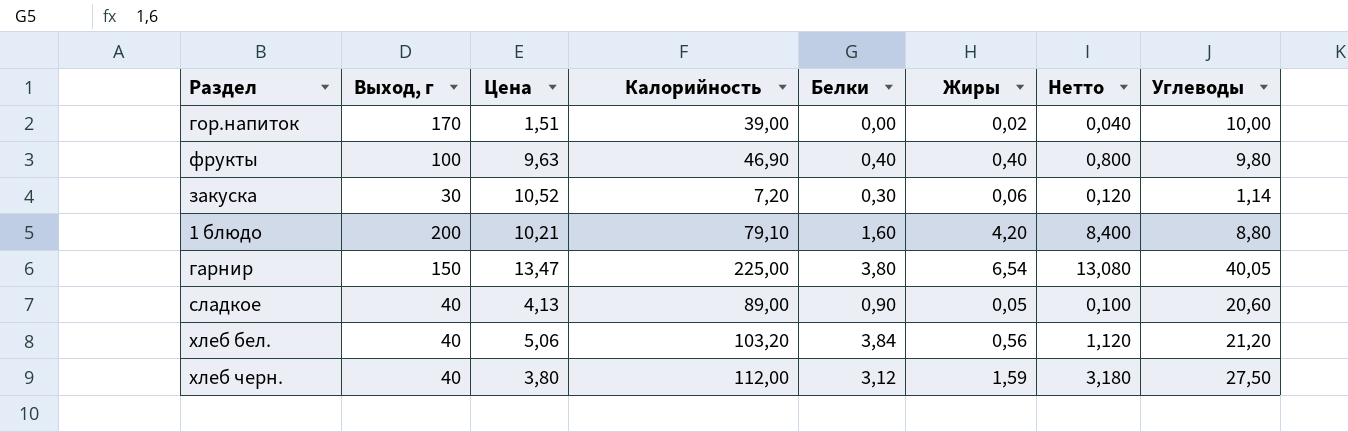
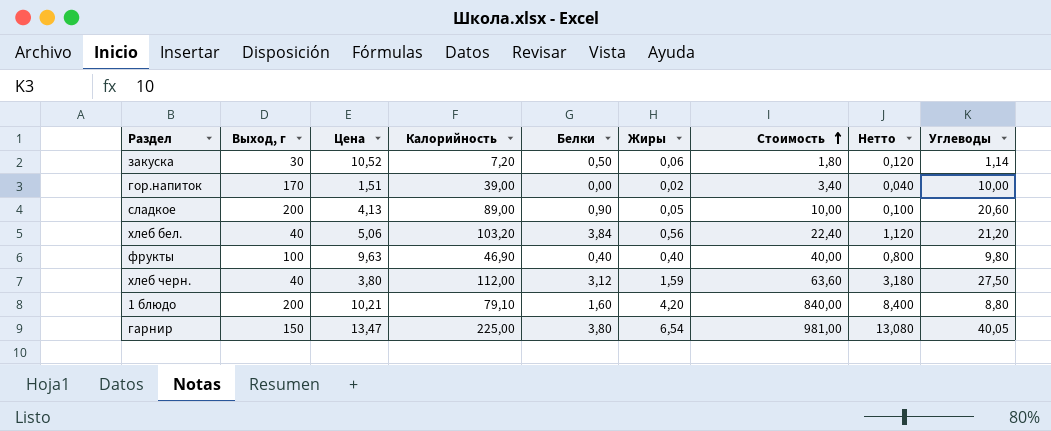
row order: none -> Стоимость ascending
column Стоимость | formula: none -> [Выход, г] * [Жиры]
закуска | Белки: 0,30 -> 0,50
сладкое | Выход, г: 40 -> 200

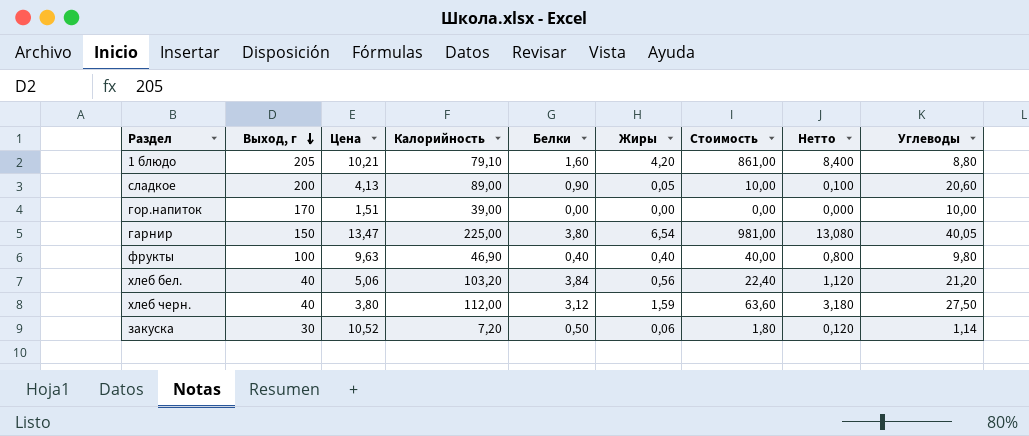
row order: Стоимость ascending -> Выход, г descending
1 блюдо | Выход, г: 200 -> 205
1 блюдо | Стоимость: 840,00 -> 861,00
гор.напиток | Жиры: 0,02 -> 0,00
гор.напиток | Стоимость: 3,40 -> 0,00
гор.напиток | Нетто: 0,040 -> 0,000

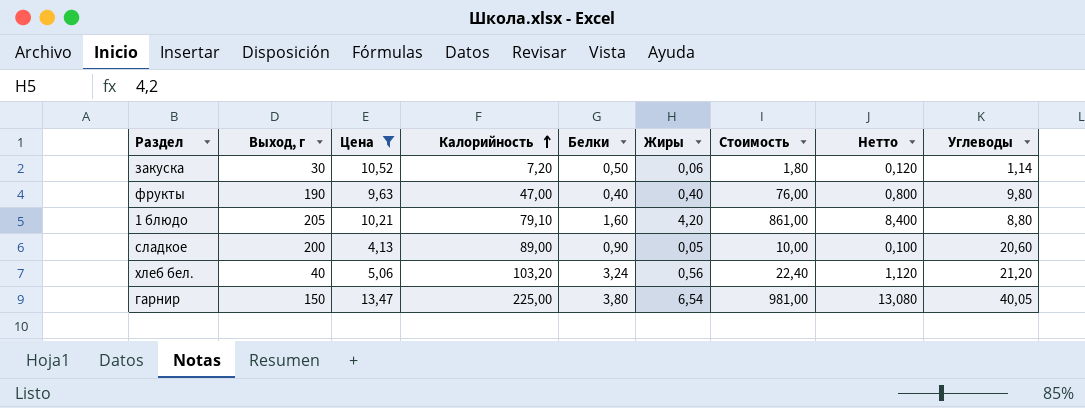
filter: none -> Цена >= 4,13
row order: Выход, г descending -> Калорийность ascending
фрукты | Выход, г: 100 -> 190
фрукты | Калорийность: 46,90 -> 47,00
фрукты | Стоимость: 40,00 -> 76,00
хлеб бел. | Белки: 3,84 -> 3,24

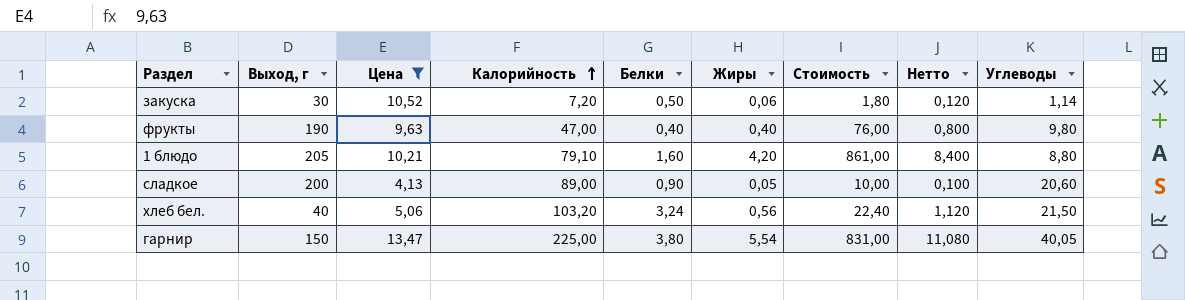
хлеб бел. | Углеводы: 21,20 -> 21,50
гарнир | Жиры: 6,54 -> 5,54
гарнир | Стоимость: 981,00 -> 831,00
гарнир | Нетто: 13,080 -> 11,080

